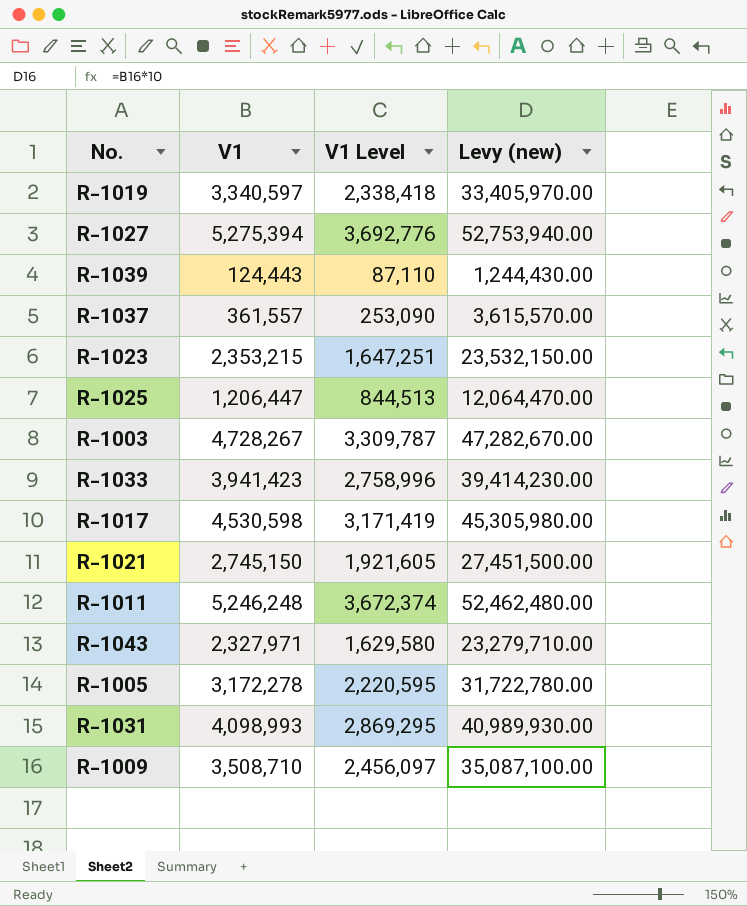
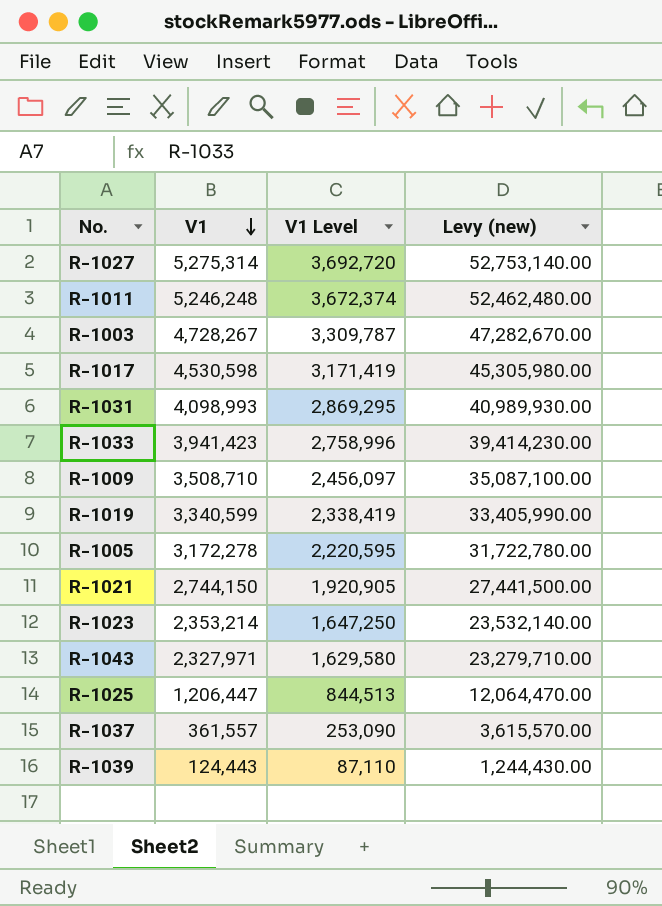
row order: none -> V1 descending
R-1027 | V1: 5,275,394 -> 5,275,314
R-1027 | V1 Level: 3,692,776 -> 3,692,720
R-1027 | Levy (new): 52,753,940.00 -> 52,753,140.00
R-1019 | V1: 3,340,597 -> 3,340,599
R-1019 | V1 Level: 2,338,418 -> 2,338,419
R-1019 | Levy (new): 33,405,970.00 -> 33,405,990.00
R-1021 | V1: 2,745,150 -> 2,744,150
R-1021 | V1 Level: 1,921,605 -> 1,920,905
R-1021 | Levy (new): 27,451,500.00 -> 27,441,500.00
R-1023 | V1: 2,353,215 -> 2,353,214
R-1023 | V1 Level: 1,647,251 -> 1,647,250
R-1023 | Levy (new): 23,532,150.00 -> 23,532,140.00

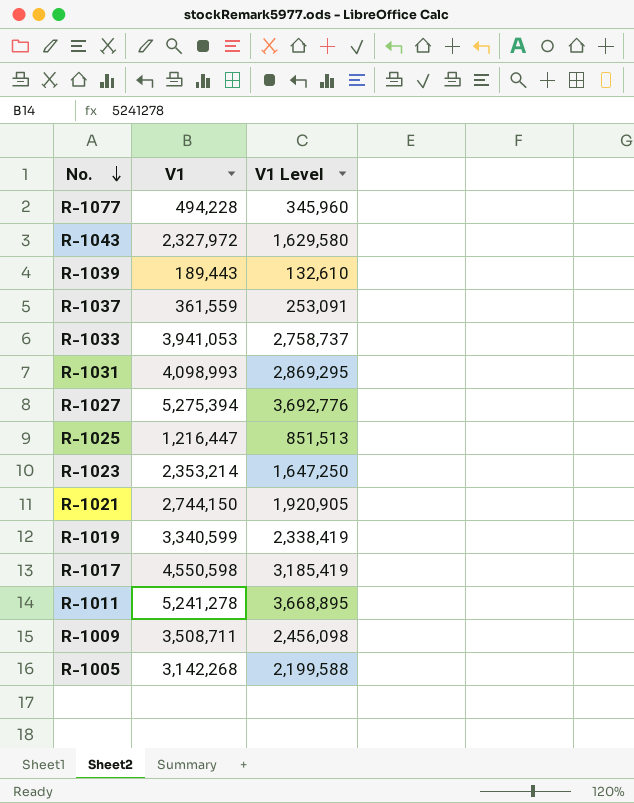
row order: V1 descending -> No. descending
column Levy (new) | formula: [V1] * 10 -> none
row R-1003: 4,728,267 | 3,309,787 | 47,282,670.00 -> none
row R-1077: none -> 494,228 | 345,960
R-1043 | V1: 2,327,971 -> 2,327,972
R-1039 | V1: 124,443 -> 189,443
R-1039 | V1 Level: 87,110 -> 132,610
R-1037 | V1: 361,557 -> 361,559
R-1037 | V1 Level: 253,090 -> 253,091
R-1033 | V1: 3,941,423 -> 3,941,053
R-1033 | V1 Level: 2,758,996 -> 2,758,737
R-1027 | V1: 5,275,314 -> 5,275,394
R-1027 | V1 Level: 3,692,720 -> 3,692,776
R-1025 | V1: 1,206,447 -> 1,216,447
R-1025 | V1 Level: 844,513 -> 851,513
R-1017 | V1: 4,530,598 -> 4,550,598
R-1017 | V1 Level: 3,171,419 -> 3,185,419
R-1011 | V1: 5,246,248 -> 5,241,278
R-1011 | V1 Level: 3,672,374 -> 3,668,895
R-1009 | V1: 3,508,710 -> 3,508,711
R-1009 | V1 Level: 2,456,097 -> 2,456,098
R-1005 | V1: 3,172,278 -> 3,142,268
R-1005 | V1 Level: 2,220,595 -> 2,199,588

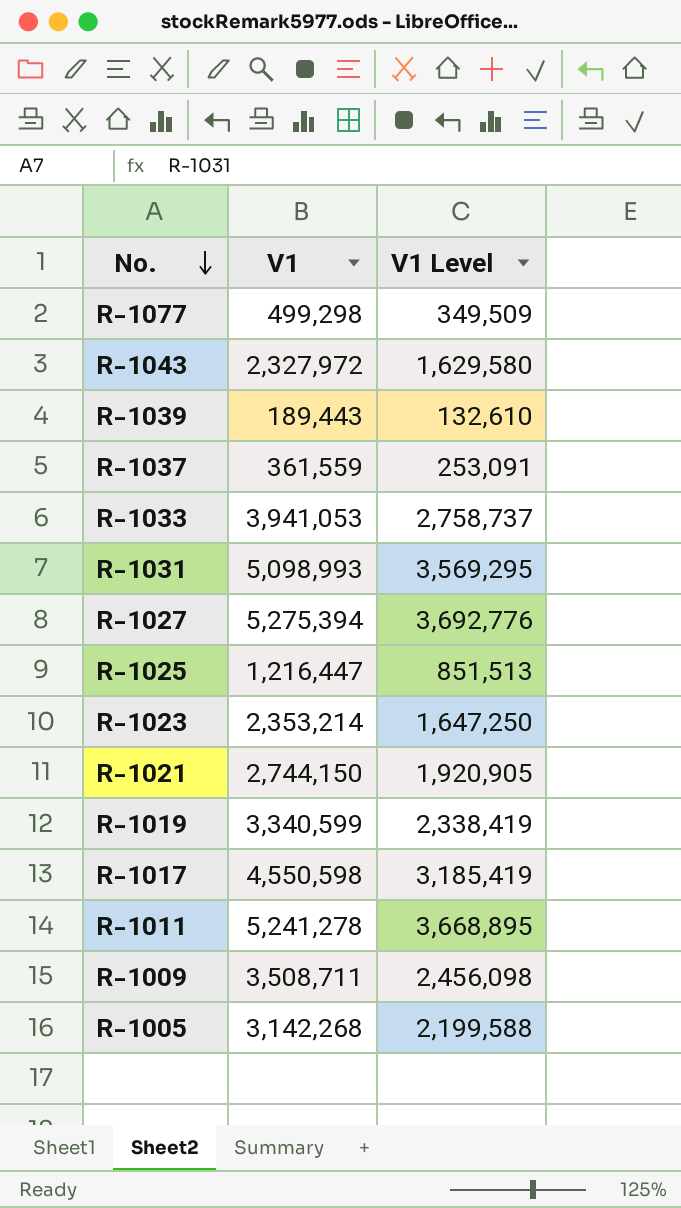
R-1077 | V1: 494,228 -> 499,298
R-1077 | V1 Level: 345,960 -> 349,509
R-1031 | V1: 4,098,993 -> 5,098,993
R-1031 | V1 Level: 2,869,295 -> 3,569,295

